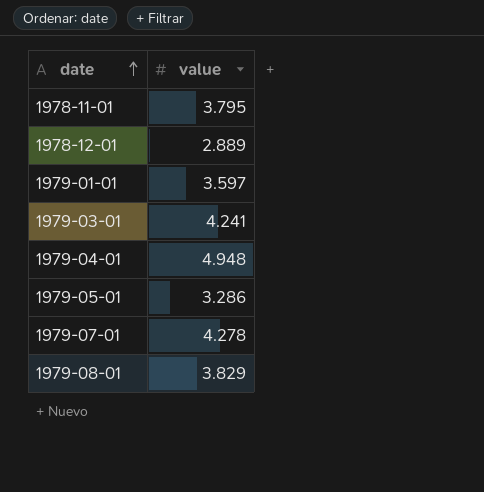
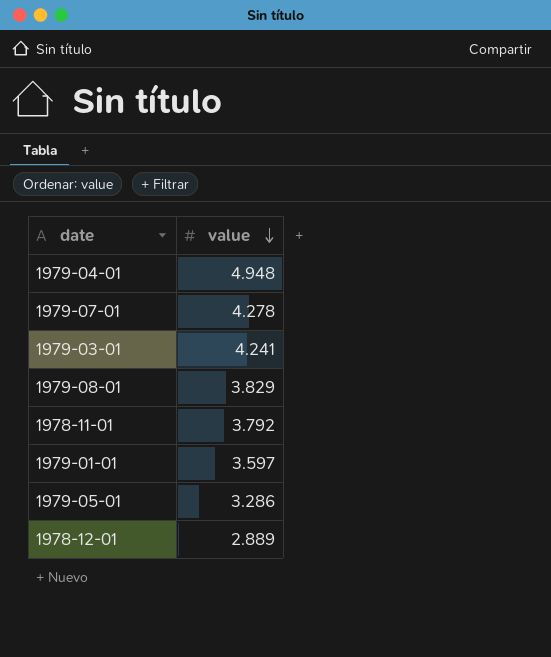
row order: date ascending -> value descending
1978-11-01 | value: 3.795 -> 3.792

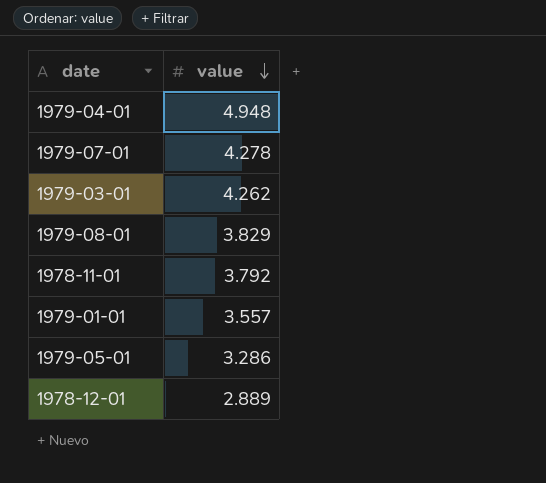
1979-03-01 | value: 4.241 -> 4.262
1979-01-01 | value: 3.597 -> 3.557

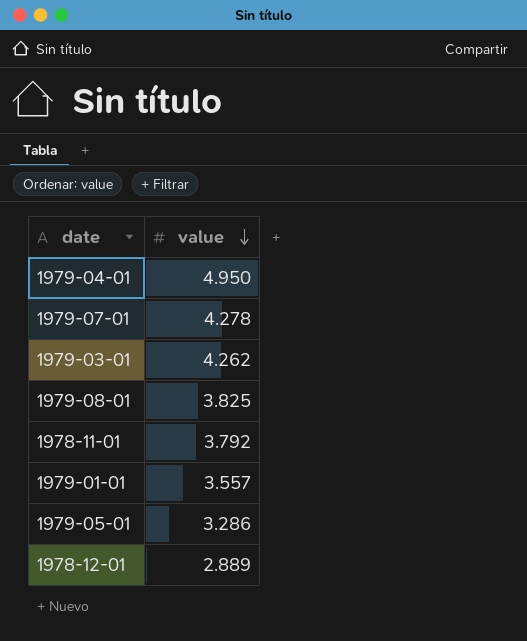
1979-04-01 | value: 4.948 -> 4.950
1979-08-01 | value: 3.829 -> 3.825

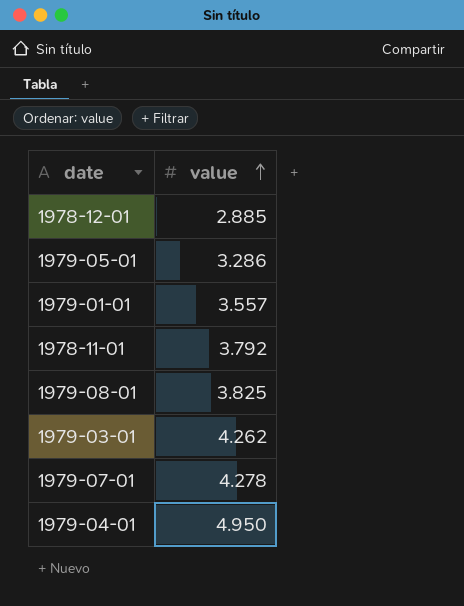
row order: value descending -> value ascending
1978-12-01 | value: 2.889 -> 2.885

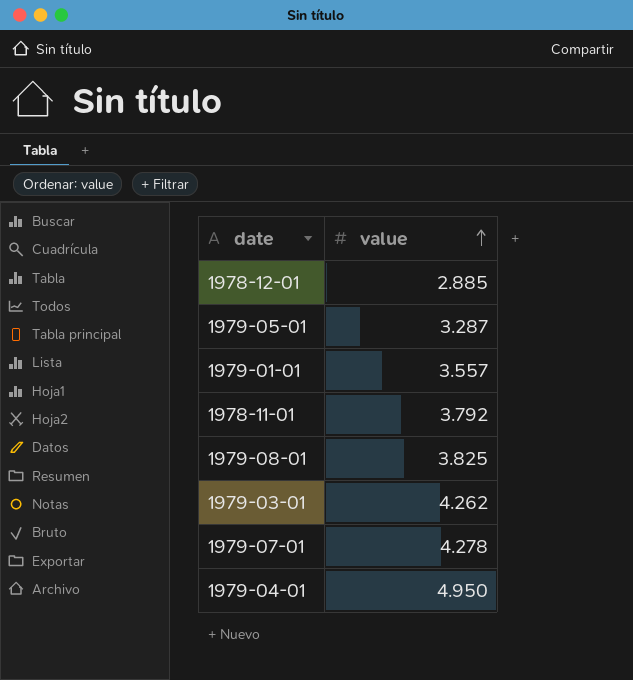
1979-05-01 | value: 3.286 -> 3.287

